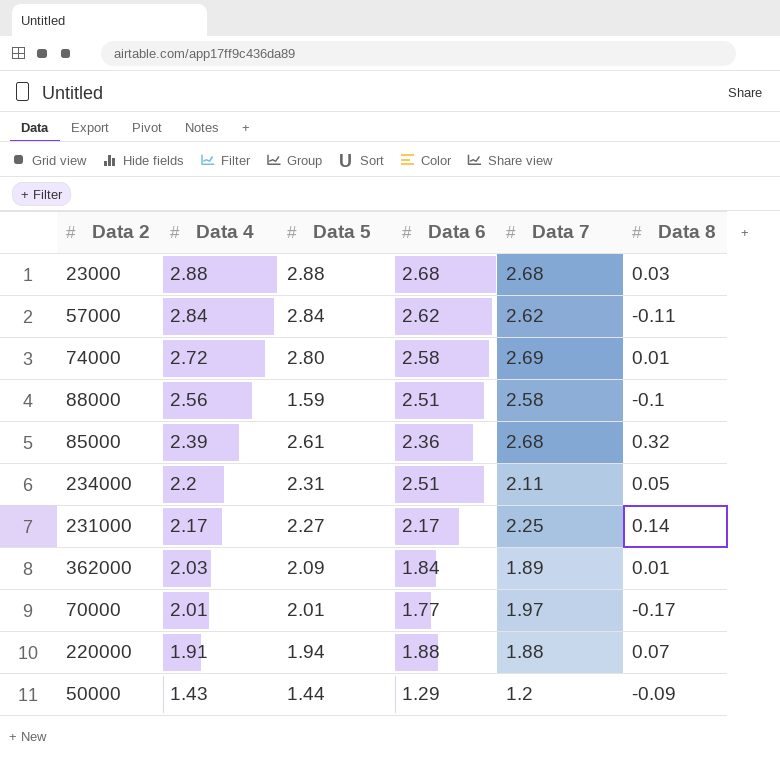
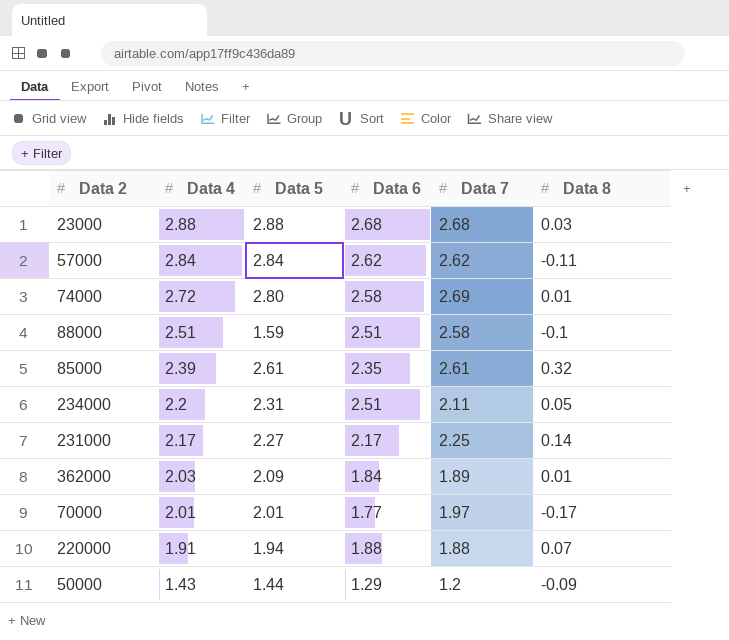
88000 | Data 4: 2.56 -> 2.51
85000 | Data 6: 2.36 -> 2.35
85000 | Data 7: 2.68 -> 2.61

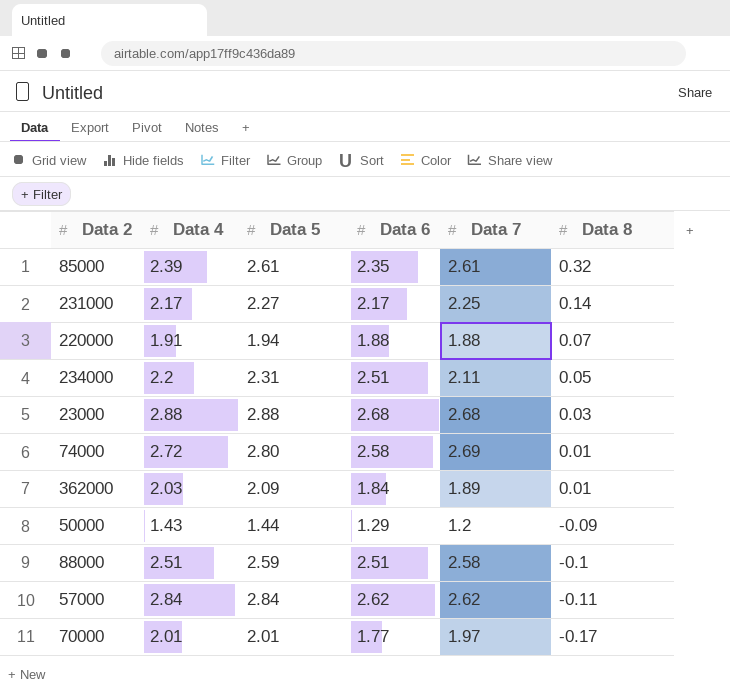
row order: Data 4 descending -> Data 8 descending
88000 | Data 5: 1.59 -> 2.59

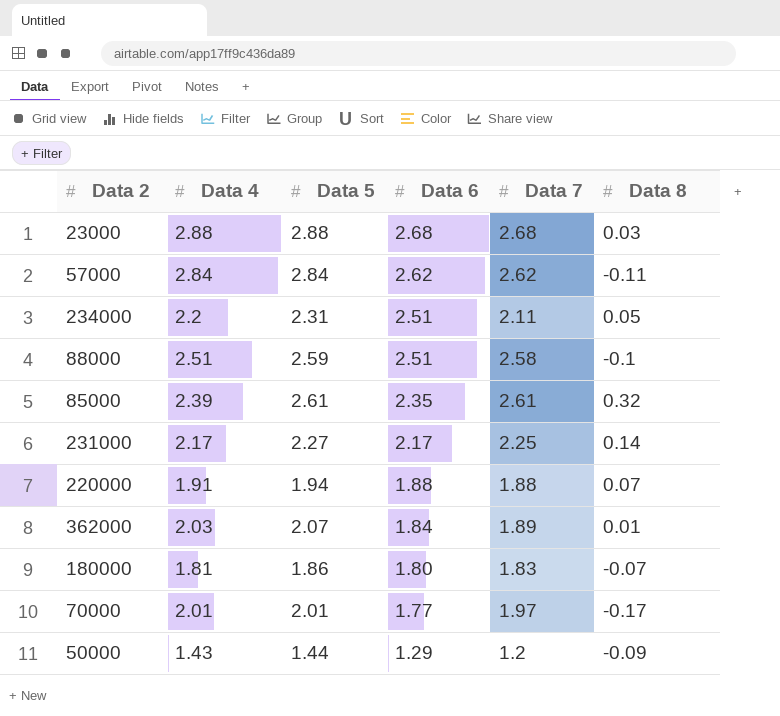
row order: Data 8 descending -> Data 6 descending
row 74000: 2.72 | 2.80 | 2.58 | 2.69 | 0.01 -> none
362000 | Data 5: 2.09 -> 2.07
row 180000: none -> 1.81 | 1.86 | 1.80 | 1.83 | -0.07

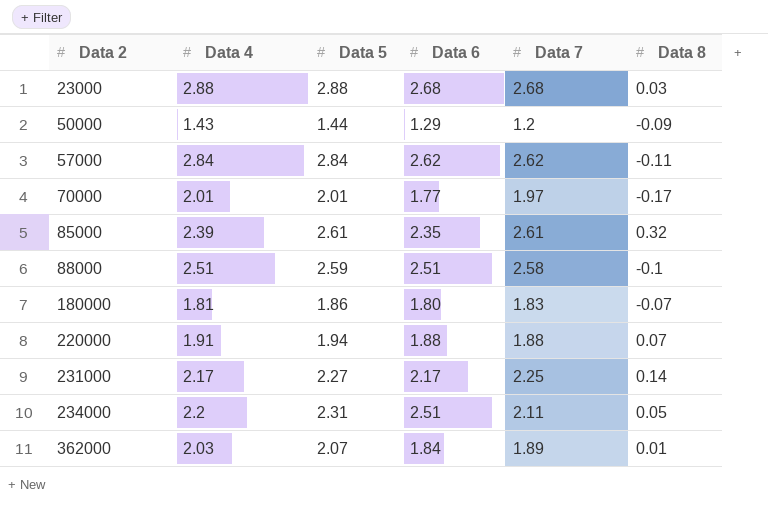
row order: Data 6 descending -> Data 2 ascending

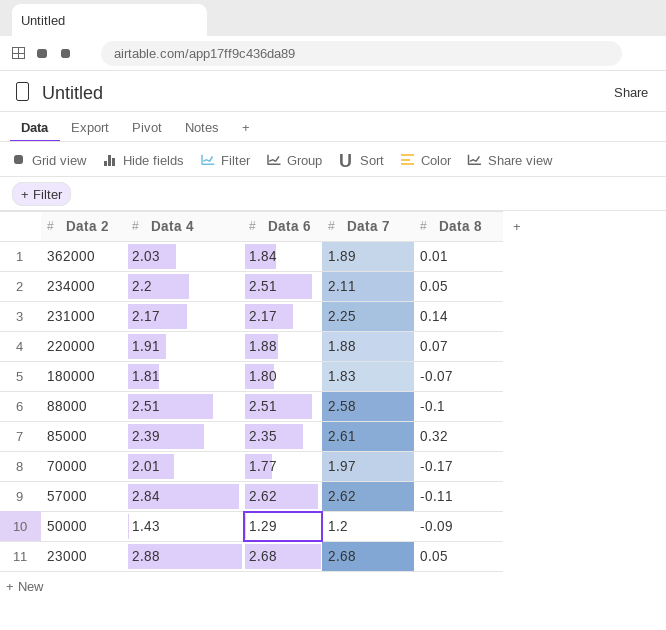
row order: Data 2 ascending -> Data 2 descending
column Data 5 | position: 3 -> none
23000 | Data 8: 0.03 -> 0.05

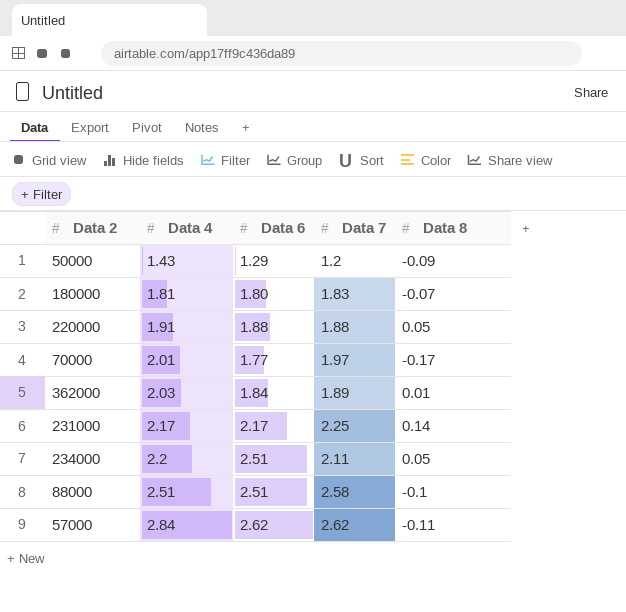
row order: Data 2 descending -> Data 4 ascending
row 85000: 2.39 | 2.35 | 2.61 | 0.32 -> none
row 23000: 2.88 | 2.68 | 2.68 | 0.05 -> none
220000 | Data 8: 0.07 -> 0.05

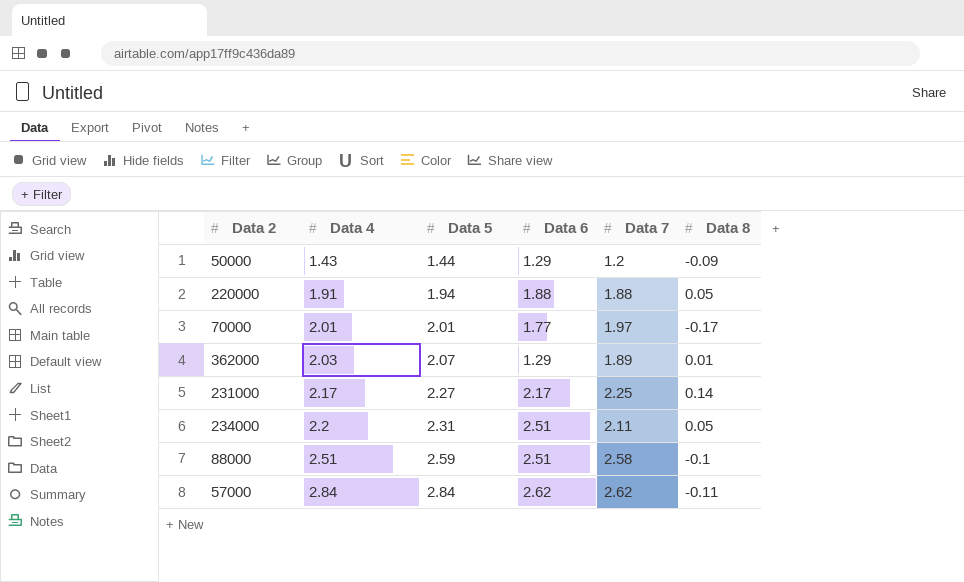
column Data 5 | position: none -> 3
row 180000: 1.81 | 1.80 | 1.83 | -0.07 -> none
362000 | Data 6: 1.84 -> 1.29

